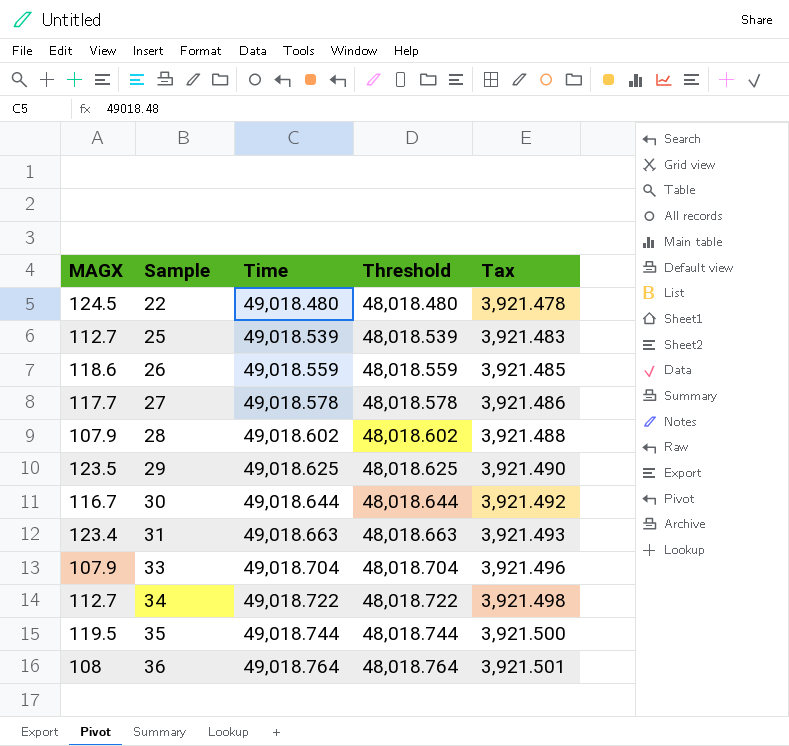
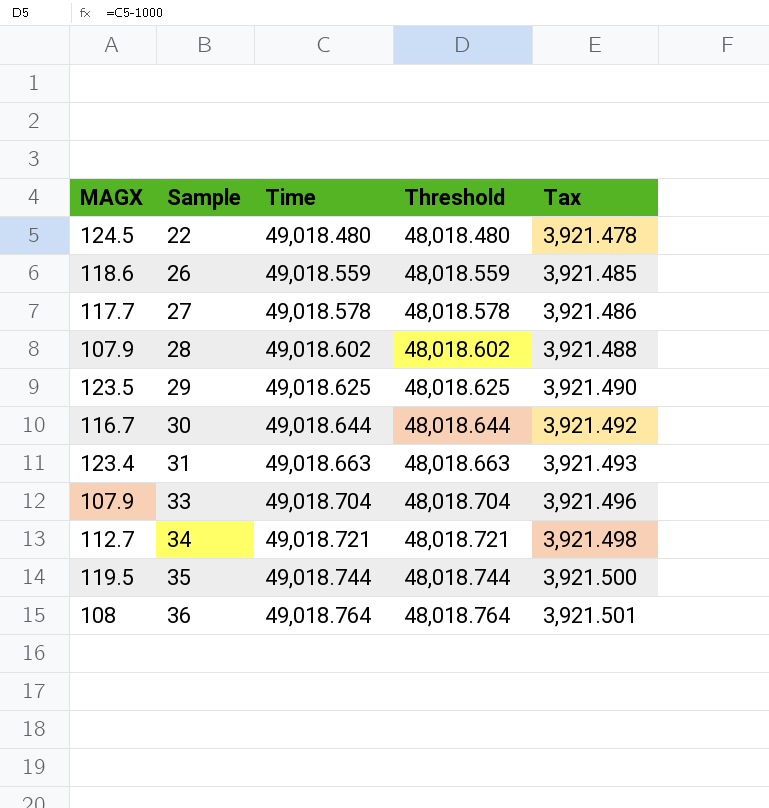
row 25: 112.7 | 49,018.539 | 48,018.539 | 3,921.483 -> none
34 | Time: 49,018.722 -> 49,018.721
34 | Threshold: 48,018.722 -> 48,018.721

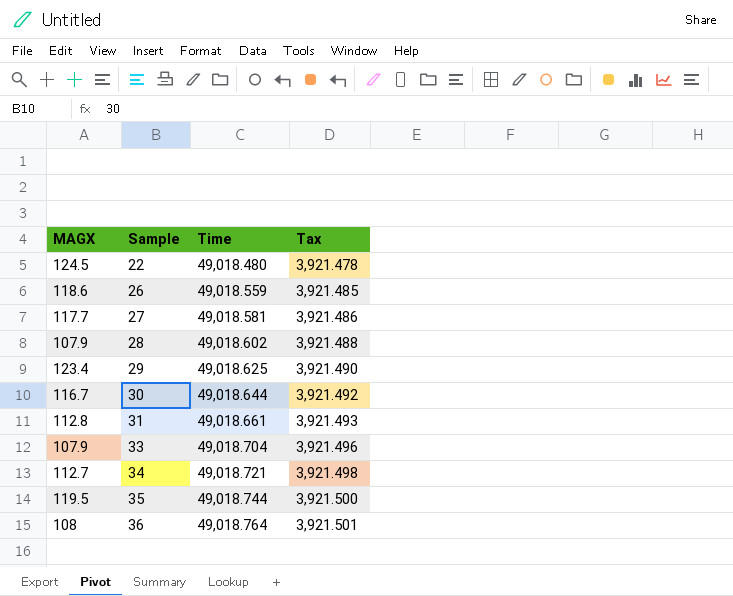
column Threshold | formula: [Time] - 1000 -> none
27 | Time: 49,018.578 -> 49,018.581
29 | MAGX: 123.5 -> 123.4
31 | MAGX: 123.4 -> 112.8
31 | Time: 49,018.663 -> 49,018.661

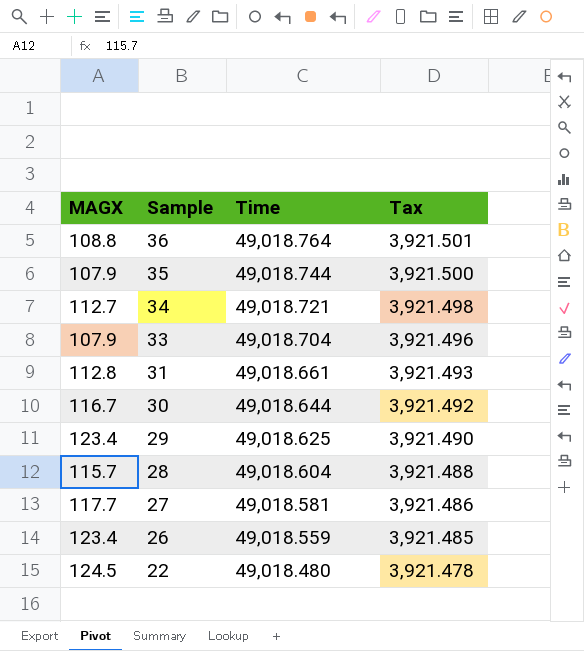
row order: Sample ascending -> Sample descending
36 | MAGX: 108 -> 108.8
35 | MAGX: 119.5 -> 107.9
28 | MAGX: 107.9 -> 115.7
28 | Time: 49,018.602 -> 49,018.604
26 | MAGX: 118.6 -> 123.4

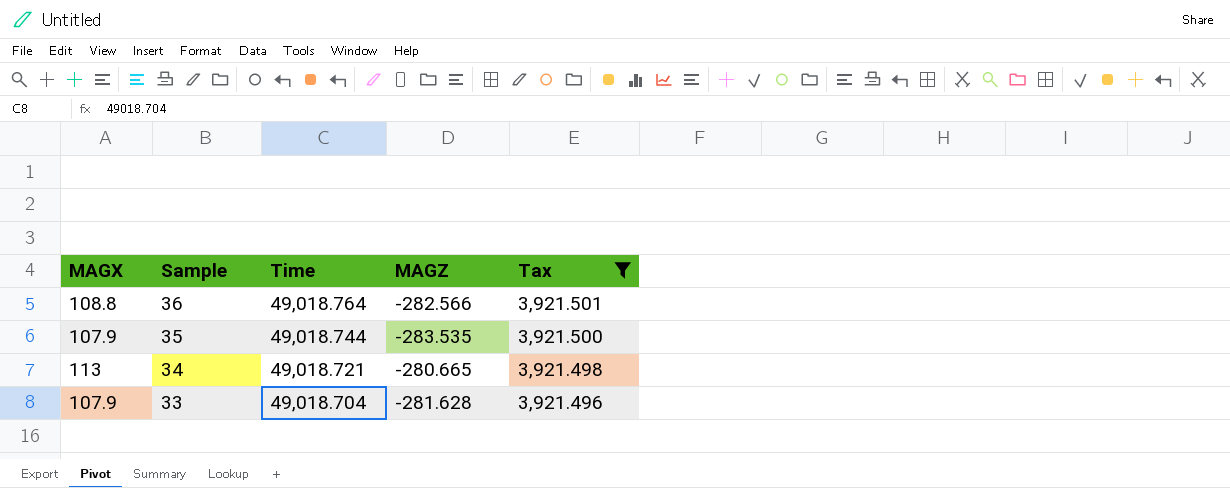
filter: none -> Tax >= 3,921.496
column MAGZ | position: none -> 4
34 | MAGX: 112.7 -> 113

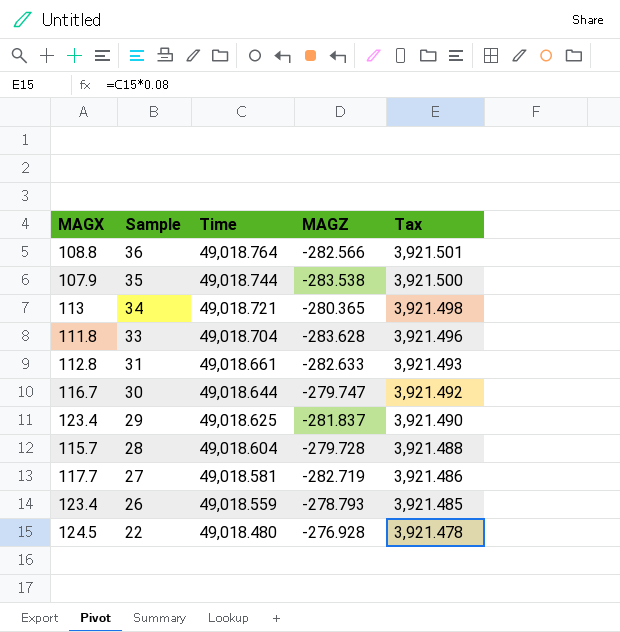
filter: Tax >= 3,921.496 -> none
35 | MAGZ: -283.535 -> -283.538
34 | MAGZ: -280.665 -> -280.365
33 | MAGX: 107.9 -> 111.8
33 | MAGZ: -281.628 -> -283.628

